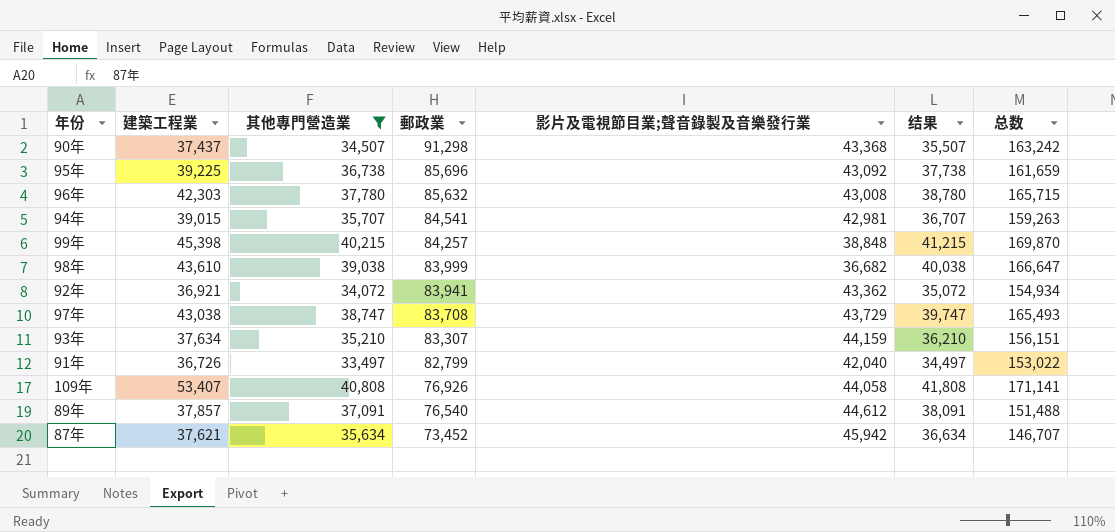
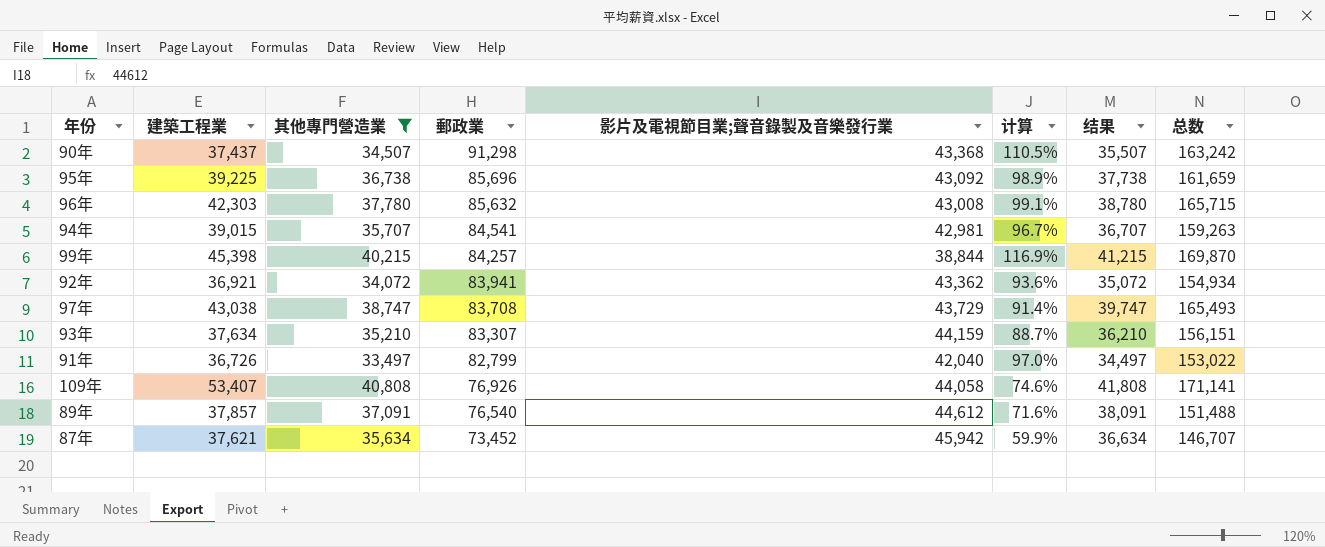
column 计算 | formula: none -> ([郵政業] - [影片及電視節目業;聲音錄製及音樂發行業]) / [影片及電視節目業;聲音錄製及音樂發行業]
row 98年: 43,610 | 39,038 | 83,999 | 36,682 | 40,038 | 166,647 -> none
99年 | 影片及電視節目業;聲音錄製及音樂發行業: 38,848 -> 38,844

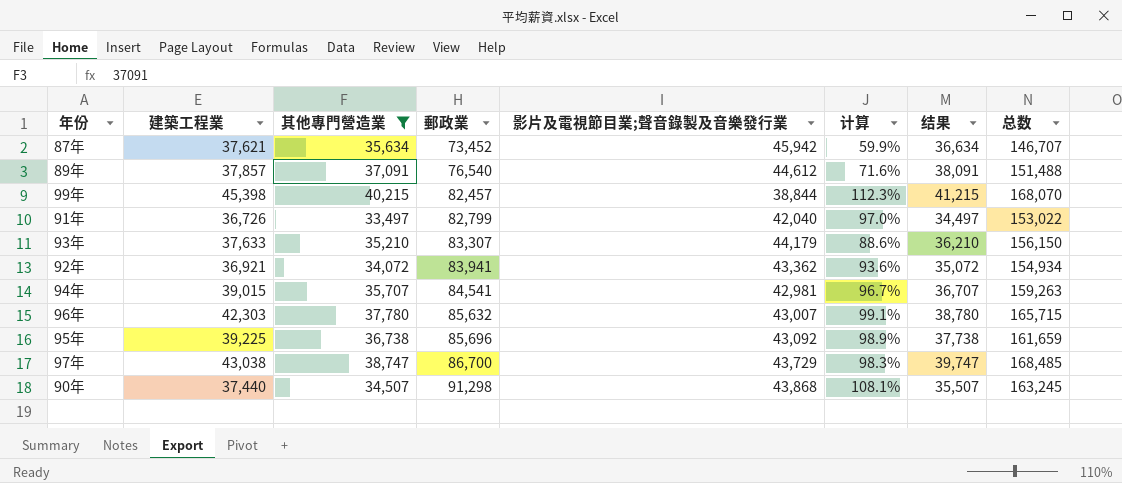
row order: 郵政業 descending -> 郵政業 ascending
row 109年: 53,407 | 40,808 | 76,926 | 44,058 | 74.6% | 41,808 | 171,141 -> none
99年 | 郵政業: 84,257 -> 82,457
99年 | 计算: 116.9% -> 112.3%
99年 | 总数: 169,870 -> 168,070
93年 | 建築工程業: 37,634 -> 37,633
93年 | 影片及電視節目業;聲音錄製及音樂發行業: 44,159 -> 44,179
93年 | 计算: 88.7% -> 88.6%
93年 | 总数: 156,151 -> 156,150
96年 | 影片及電視節目業;聲音錄製及音樂發行業: 43,008 -> 43,007
97年 | 郵政業: 83,708 -> 86,700
97年 | 计算: 91.4% -> 98.3%
97年 | 总数: 165,493 -> 168,485
90年 | 建築工程業: 37,437 -> 37,440
90年 | 影片及電視節目業;聲音錄製及音樂發行業: 43,368 -> 43,868
90年 | 计算: 110.5% -> 108.1%
90年 | 总数: 163,242 -> 163,245

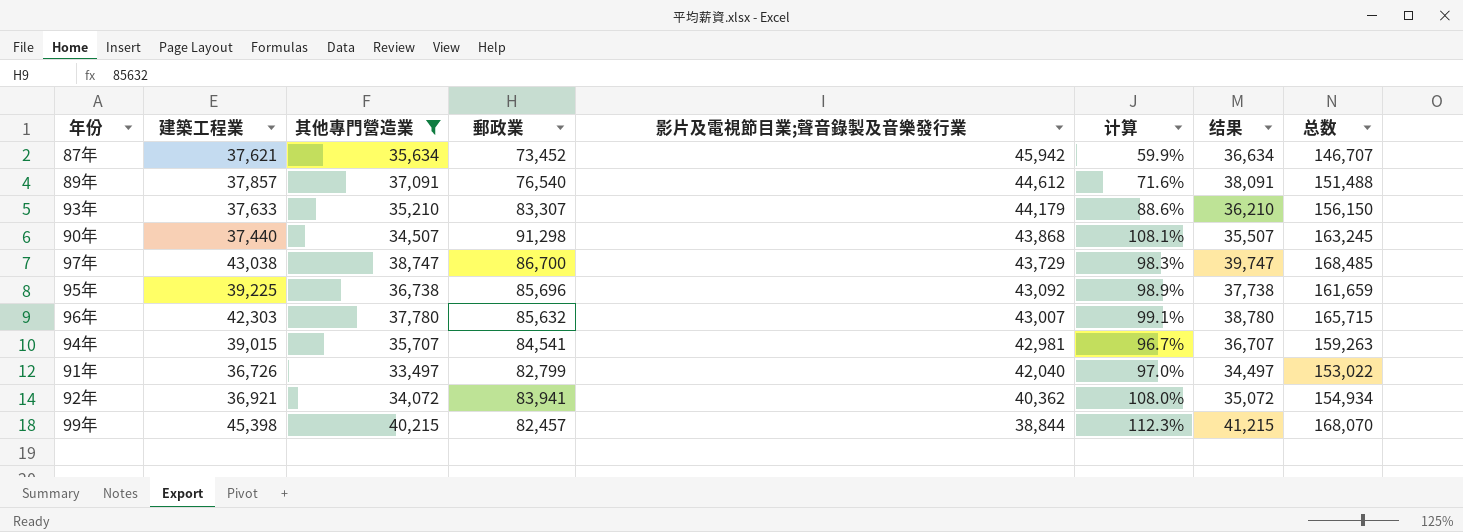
row order: 郵政業 ascending -> 影片及電視節目業;聲音錄製及音樂發行業 descending
92年 | 影片及電視節目業;聲音錄製及音樂發行業: 43,362 -> 40,362
92年 | 计算: 93.6% -> 108.0%

